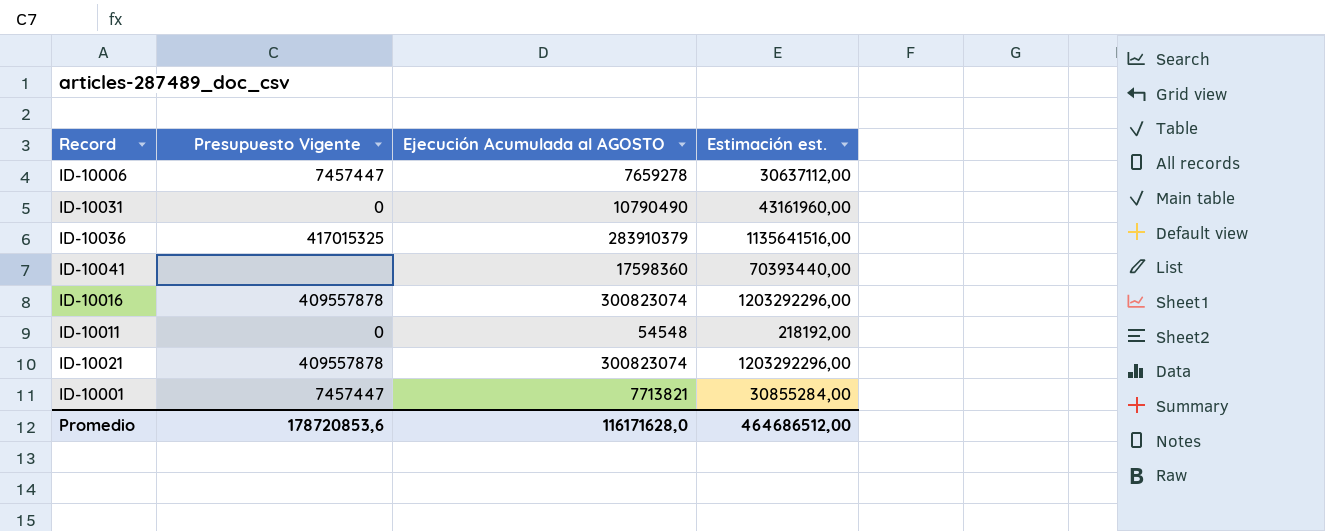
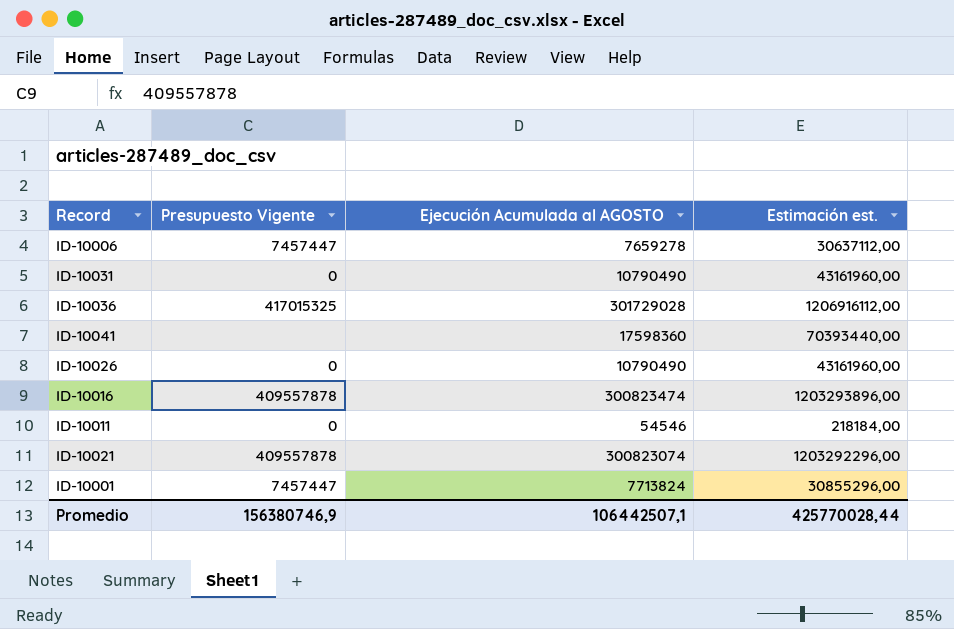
ID-10036 | Ejecución Acumulada al AGOSTO: 283910379 -> 301729028
ID-10036 | Estimación est.: 1135641516,00 -> 1206916112,00
row ID-10026: none -> 0 | 10790490 | 43161960,00
ID-10016 | Ejecución Acumulada al AGOSTO: 300823074 -> 300823474
ID-10016 | Estimación est.: 1203292296,00 -> 1203293896,00
ID-10011 | Ejecución Acumulada al AGOSTO: 54548 -> 54546
ID-10011 | Estimación est.: 218192,00 -> 218184,00
ID-10001 | Ejecución Acumulada al AGOSTO: 7713821 -> 7713824
ID-10001 | Estimación est.: 30855284,00 -> 30855296,00
Promedio | Presupuesto Vigente: 178720853,6 -> 156380746,9
Promedio | Ejecución Acumulada al AGOSTO: 116171628,0 -> 106442507,1
Promedio | Estimación est.: 464686512,00 -> 425770028,44

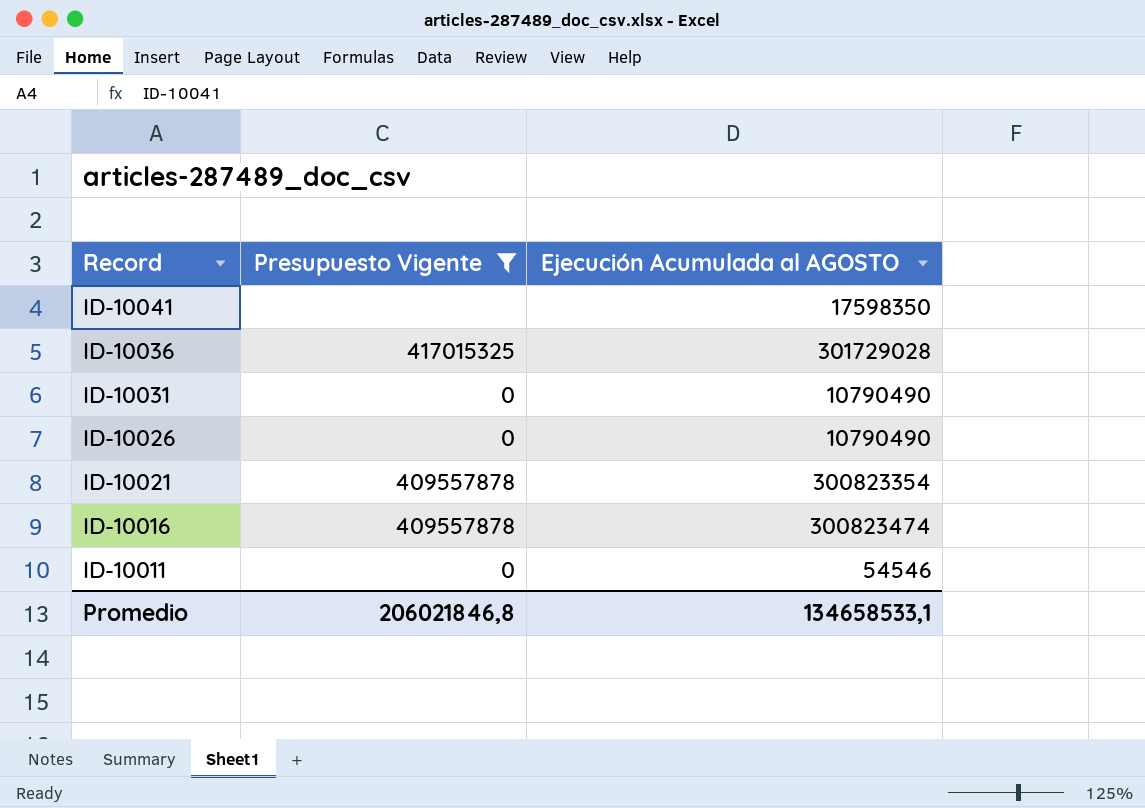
filter: none -> Presupuesto Vigente != 7457447
row order: none -> Record descending
column Estimación est. | formula: [Ejecución Acumulada al AGOSTO] * 4 -> none
ID-10041 | Ejecución Acumulada al AGOSTO: 17598360 -> 17598350
ID-10021 | Ejecución Acumulada al AGOSTO: 300823074 -> 300823354
Promedio | Presupuesto Vigente: 156380746,9 -> 206021846,8
Promedio | Ejecución Acumulada al AGOSTO: 106442507,1 -> 134658533,1

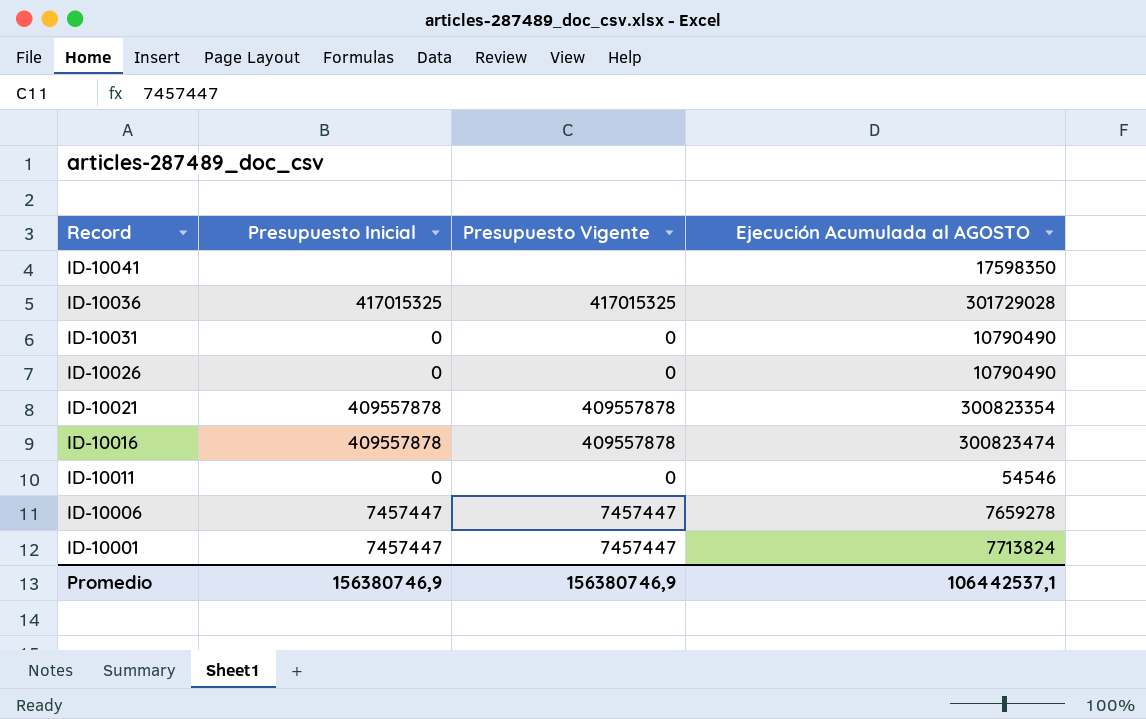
filter: Presupuesto Vigente != 7457447 -> none
column Presupuesto Inicial | position: none -> 2
Promedio | Presupuesto Vigente: 206021846,8 -> 156380746,9
Promedio | Ejecución Acumulada al AGOSTO: 134658533,1 -> 106442537,1

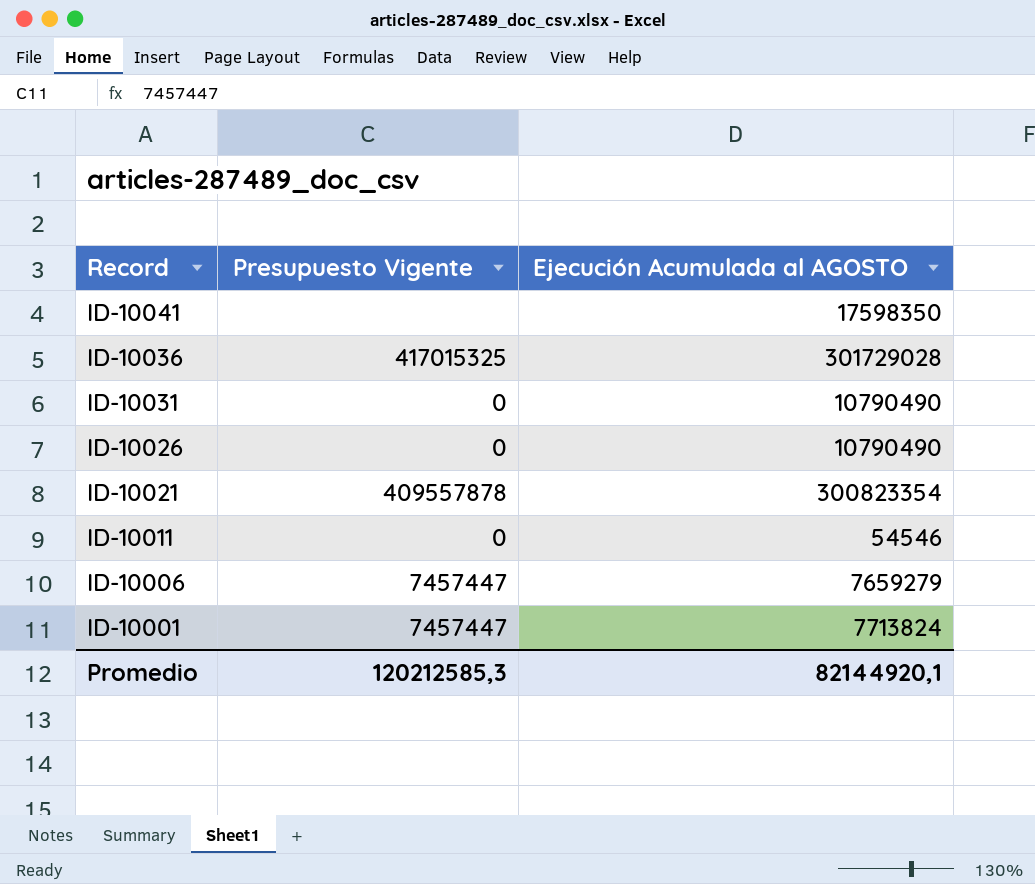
column Presupuesto Inicial | position: 2 -> none
row ID-10016: 409557878 | 409557878 | 300823474 -> none
ID-10006 | Ejecución Acumulada al AGOSTO: 7659278 -> 7659279
Promedio | Presupuesto Vigente: 156380746,9 -> 120212585,3
Promedio | Ejecución Acumulada al AGOSTO: 106442537,1 -> 82144920,1

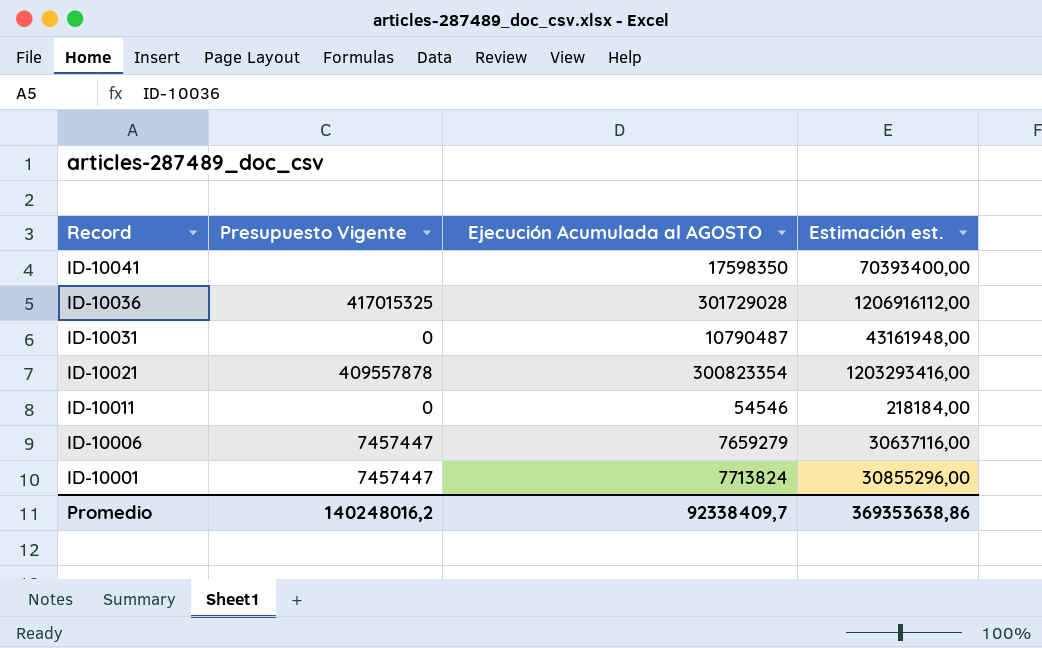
column Estimación est. | formula: none -> [Ejecución Acumulada al AGOSTO] * 4
row ID-10026: 0 | 10790490 -> none
ID-10031 | Ejecución Acumulada al AGOSTO: 10790490 -> 10790487
Promedio | Presupuesto Vigente: 120212585,3 -> 140248016,2
Promedio | Ejecución Acumulada al AGOSTO: 82144920,1 -> 92338409,7

